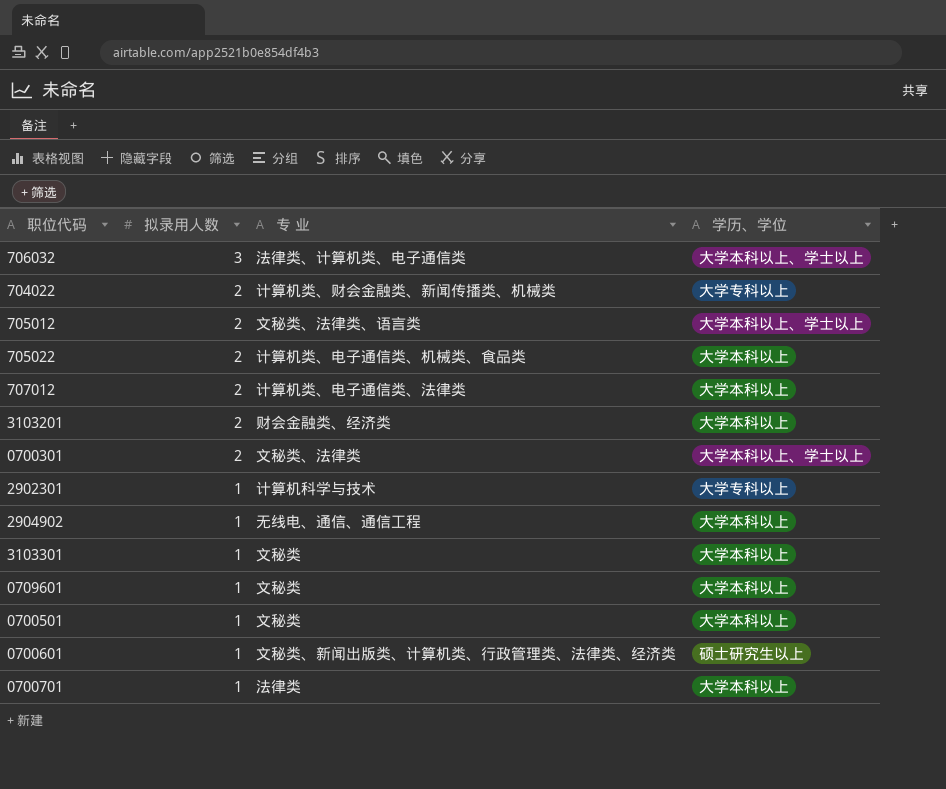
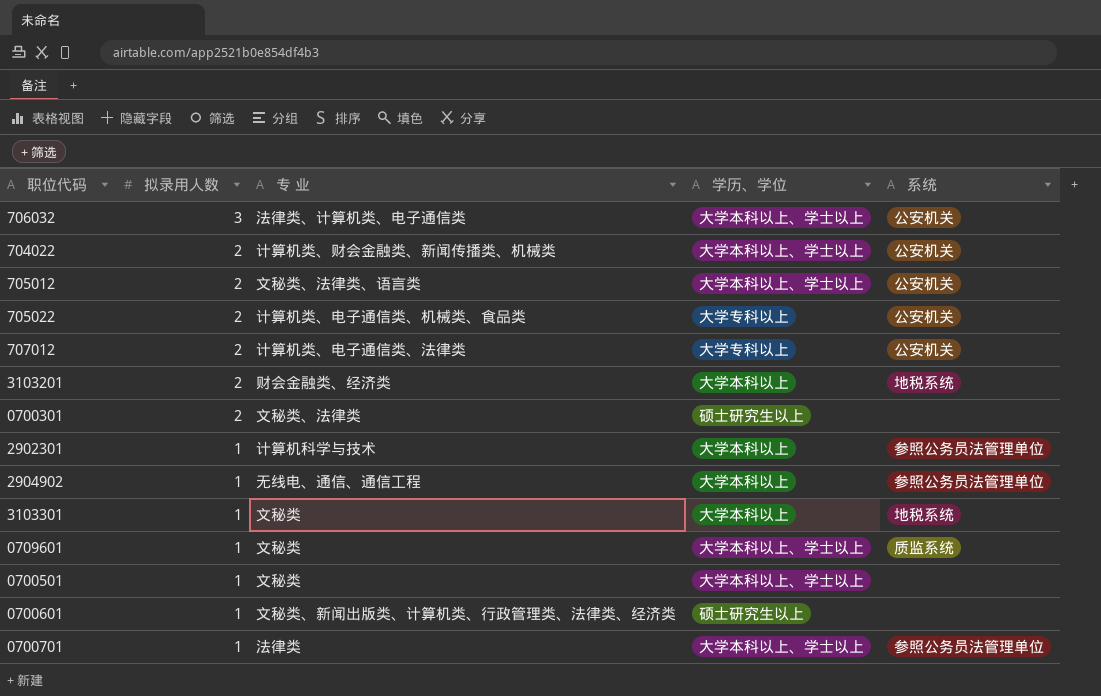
column 系统 | position: none -> 5
704022 | 学历、学位: 大学专科以上 -> 大学本科以上、学士以上
705022 | 学历、学位: 大学本科以上 -> 大学专科以上
707012 | 学历、学位: 大学本科以上 -> 大学专科以上
0700301 | 学历、学位: 大学本科以上、学士以上 -> 硕士研究生以上
2902301 | 学历、学位: 大学专科以上 -> 大学本科以上
0709601 | 学历、学位: 大学本科以上 -> 大学本科以上、学士以上
0700501 | 学历、学位: 大学本科以上 -> 大学本科以上、学士以上
0700701 | 学历、学位: 大学本科以上 -> 大学本科以上、学士以上

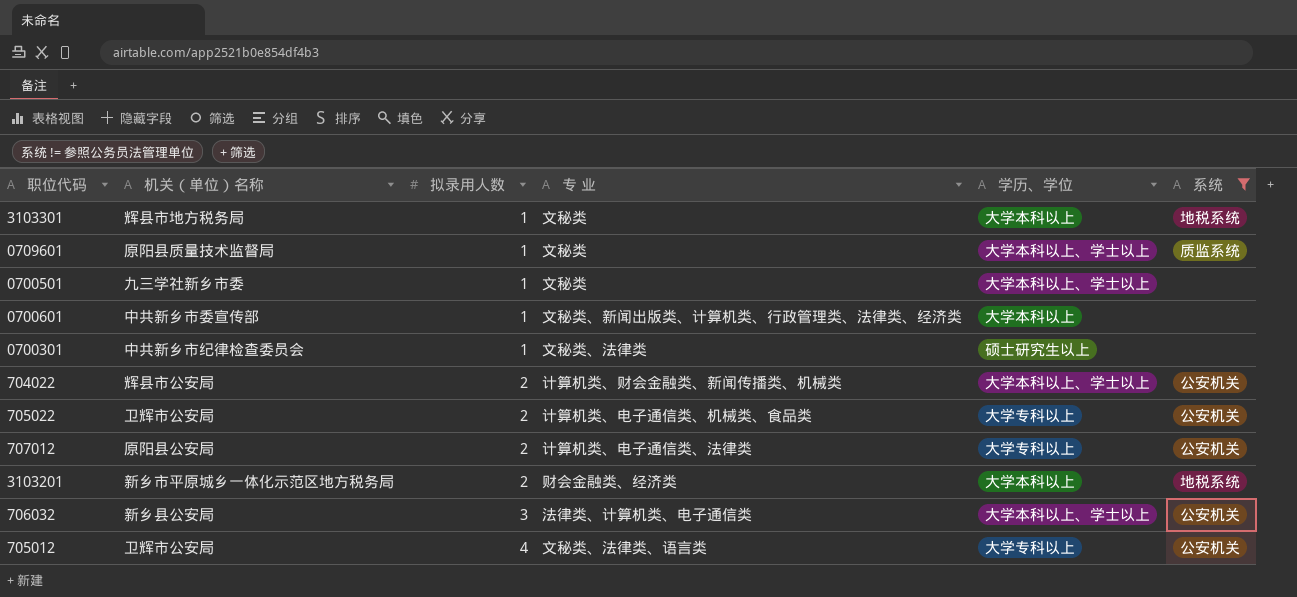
filter: none -> 系统 != 参照公务员法管理单位
row order: 拟录用人数 descending -> 拟录用人数 ascending
column 机关（单位）名称 | position: none -> 2
0700601 | 学历、学位: 硕士研究生以上 -> 大学本科以上
0700301 | 拟录用人数: 2 -> 1
705012 | 拟录用人数: 2 -> 4
705012 | 学历、学位: 大学本科以上、学士以上 -> 大学专科以上

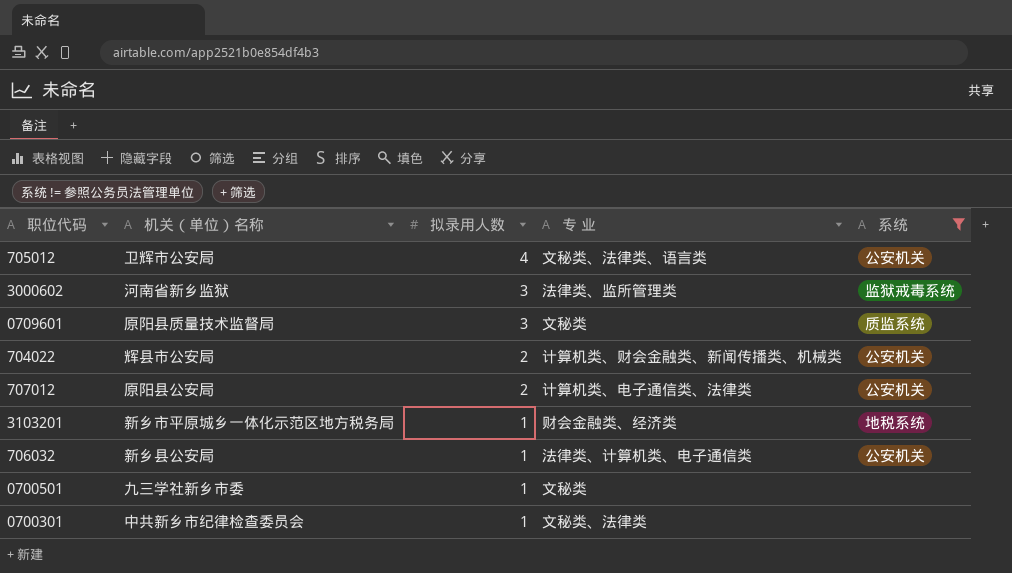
row order: 拟录用人数 ascending -> 拟录用人数 descending
column 学历、学位 | position: 5 -> none
row 3103301: 辉县市地方税务局 | 1 | 文秘类 | 大学本科以上 | 地税系统 -> none
row 0700601: 中共新乡市委宣传部 | 1 | 文秘类、新闻出版类、计算机类、行政管理类、法律类、经济类 | 大学本科以上 | none -> none
row 705022: 卫辉市公安局 | 2 | 计算机类、电子通信类、机械类、食品类 | 大学专科以上 | 公安机关 -> none
row 3000602: none -> 河南省新乡监狱 | 3 | 法律类、监所管理类 | 监狱戒毒系统
0709601 | 拟录用人数: 1 -> 3
3103201 | 拟录用人数: 2 -> 1
706032 | 拟录用人数: 3 -> 1

